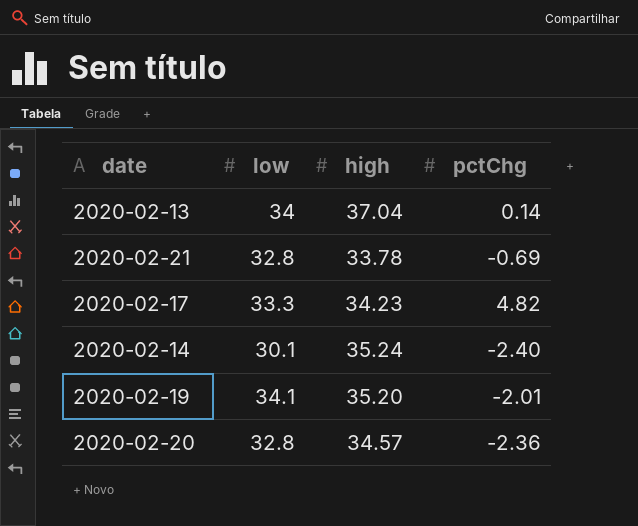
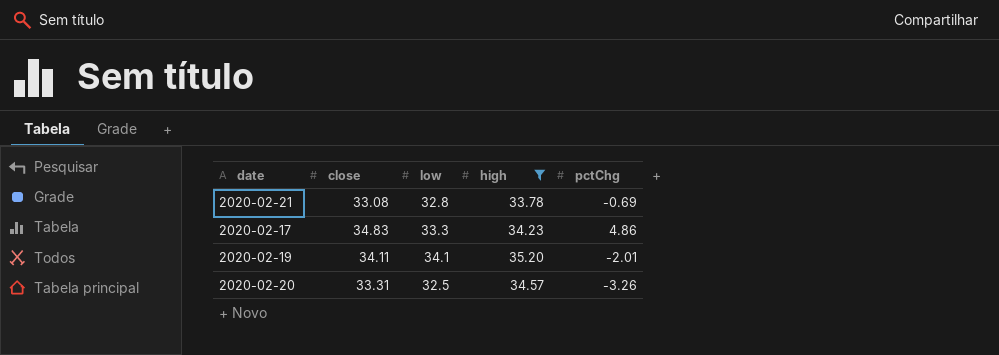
filter: none -> high <= 35.20
column close | position: none -> 2
2020-02-17 | pctChg: 4.82 -> 4.86
2020-02-20 | low: 32.8 -> 32.5
2020-02-20 | pctChg: -2.36 -> -3.26

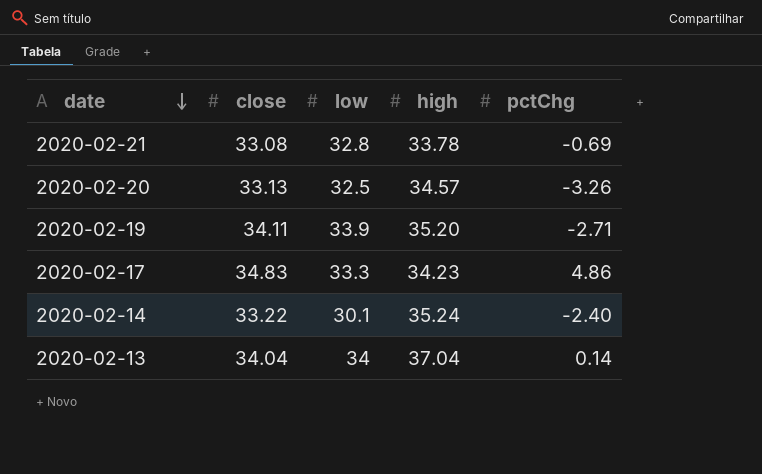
filter: high <= 35.20 -> none
row order: none -> date descending
2020-02-20 | close: 33.31 -> 33.13
2020-02-19 | low: 34.1 -> 33.9
2020-02-19 | pctChg: -2.01 -> -2.71

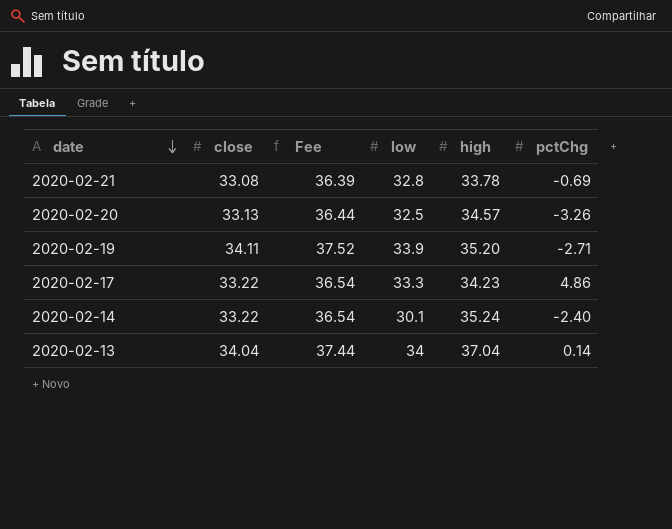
column Fee | formula: none -> [close] * 1.1
2020-02-17 | close: 34.83 -> 33.22

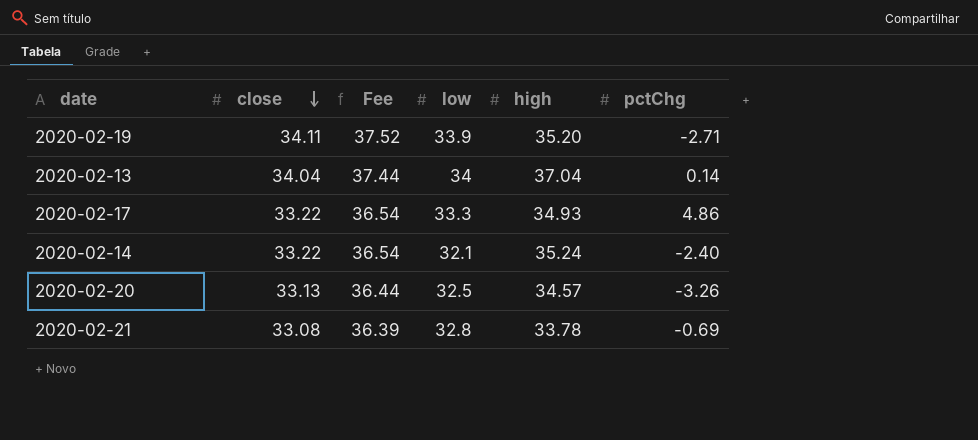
row order: date descending -> close descending
2020-02-17 | high: 34.23 -> 34.93
2020-02-14 | low: 30.1 -> 32.1

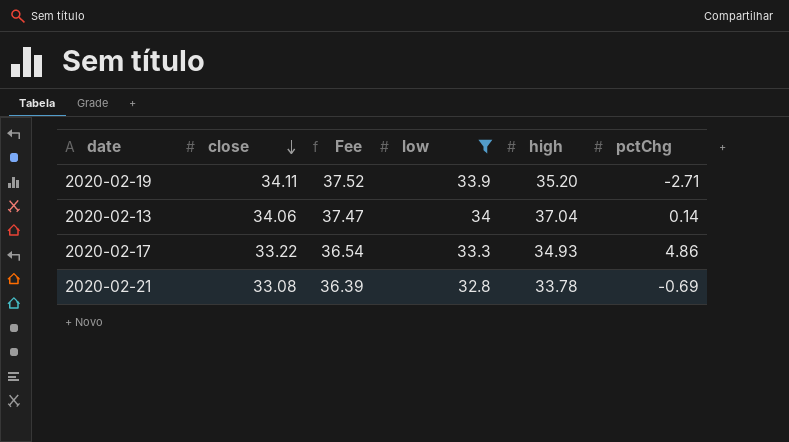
filter: none -> low >= 32.8
2020-02-13 | close: 34.04 -> 34.06
2020-02-13 | Fee: 37.44 -> 37.47

